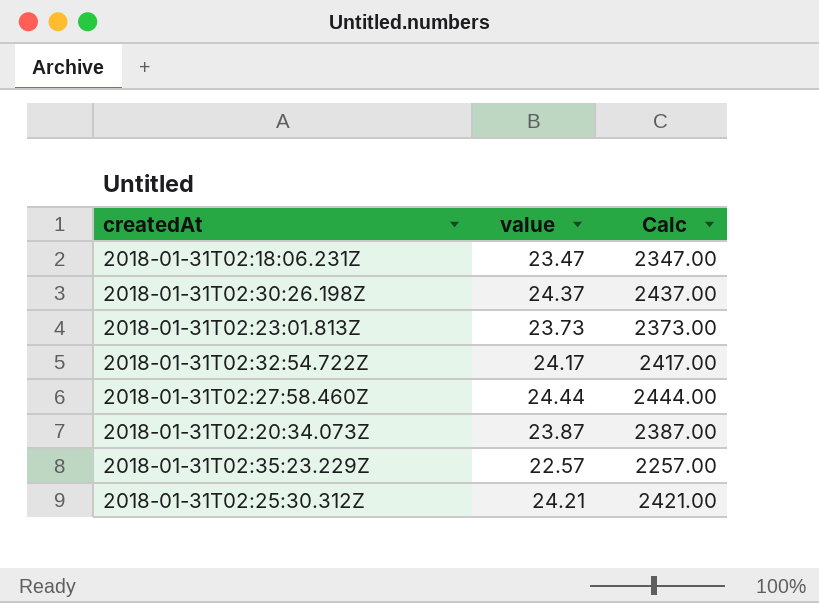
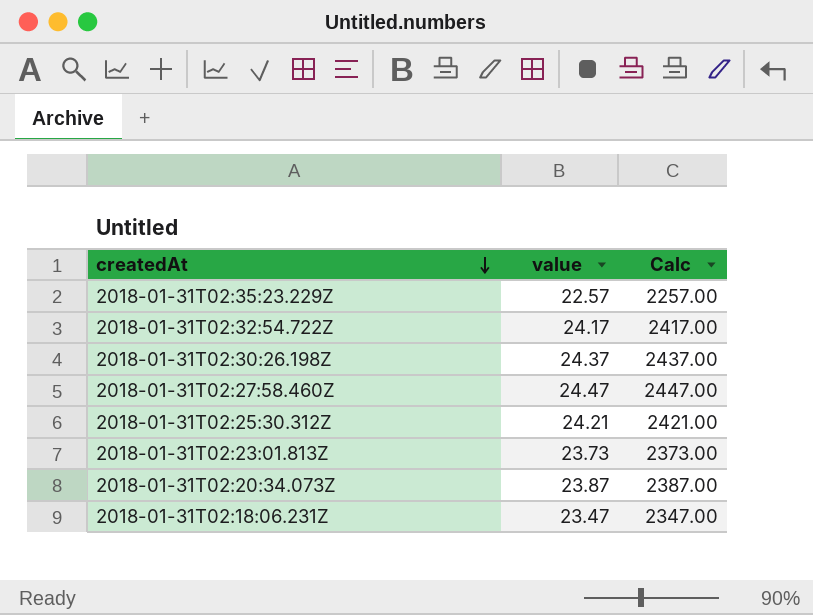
row order: none -> createdAt descending
2018-01-31T02:27:58.460Z | value: 24.44 -> 24.47
2018-01-31T02:27:58.460Z | Calc: 2444.00 -> 2447.00

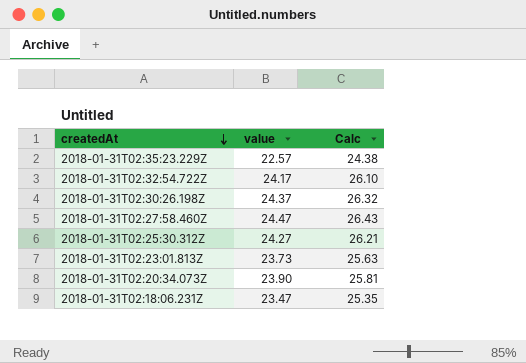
column Calc | formula: [value] * 100 -> [value] * 1.08
2018-01-31T02:25:30.312Z | value: 24.21 -> 24.27
2018-01-31T02:20:34.073Z | value: 23.87 -> 23.90

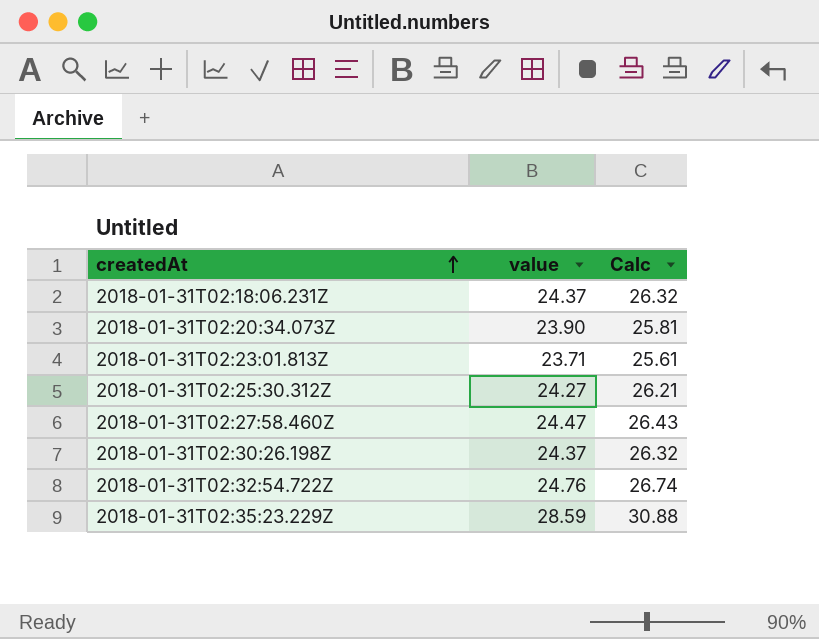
row order: createdAt descending -> createdAt ascending
2018-01-31T02:18:06.231Z | value: 23.47 -> 24.37
2018-01-31T02:18:06.231Z | Calc: 25.35 -> 26.32
2018-01-31T02:23:01.813Z | value: 23.73 -> 23.71
2018-01-31T02:23:01.813Z | Calc: 25.63 -> 25.61
2018-01-31T02:32:54.722Z | value: 24.17 -> 24.76
2018-01-31T02:32:54.722Z | Calc: 26.10 -> 26.74
2018-01-31T02:35:23.229Z | value: 22.57 -> 28.59
2018-01-31T02:35:23.229Z | Calc: 24.38 -> 30.88

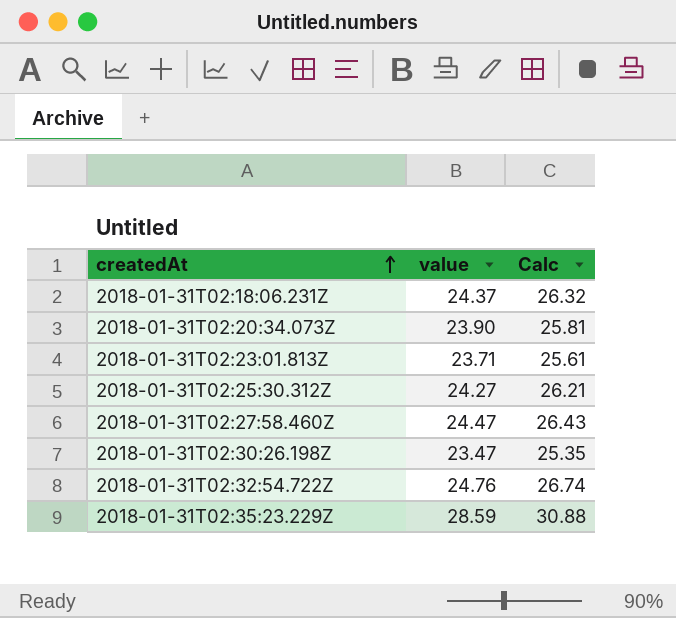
2018-01-31T02:30:26.198Z | value: 24.37 -> 23.47
2018-01-31T02:30:26.198Z | Calc: 26.32 -> 25.35

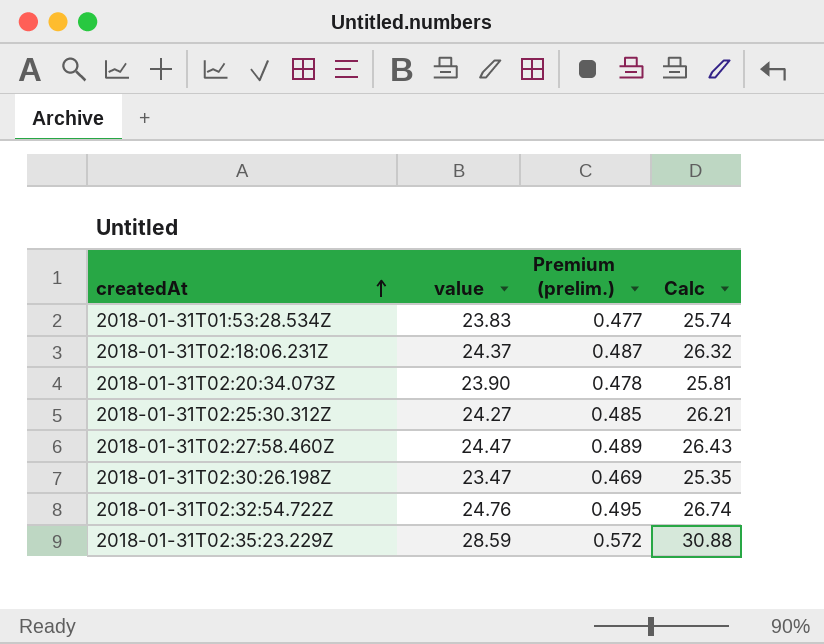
column Premium (prelim.) | formula: none -> [value] * 0.02
row 2018-01-31T02:23:01.813Z: 23.71 | 25.61 -> none
row 2018-01-31T01:53:28.534Z: none -> 23.83 | 0.477 | 25.74

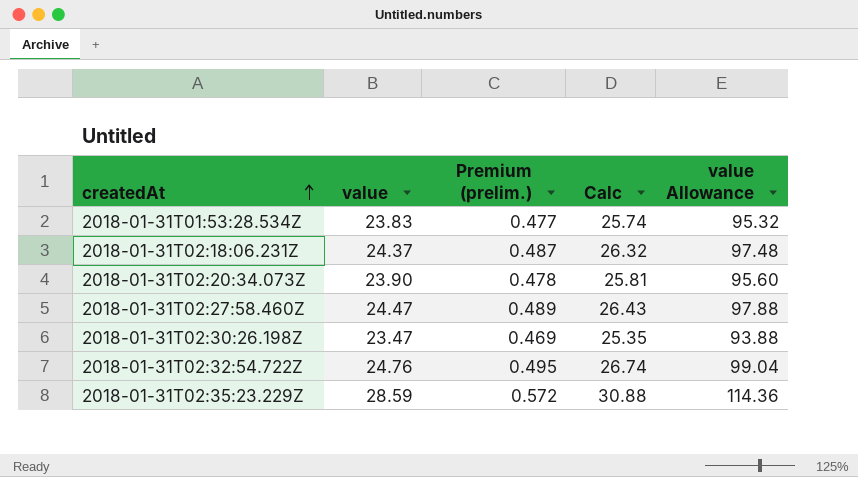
column value Allowance | formula: none -> [value] * 4
row 2018-01-31T02:25:30.312Z: 24.27 | 0.485 | 26.21 -> none

